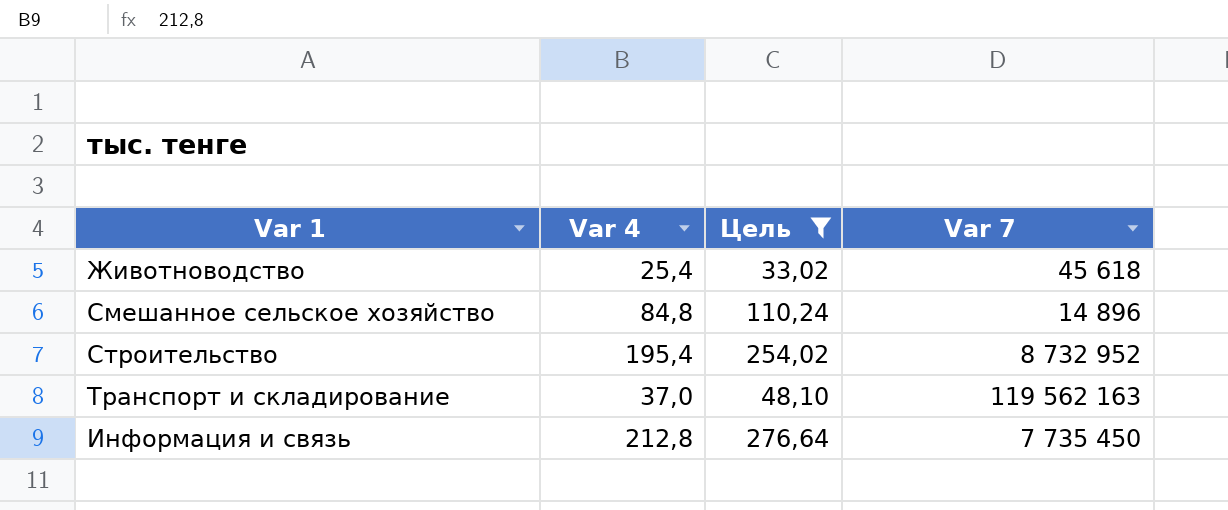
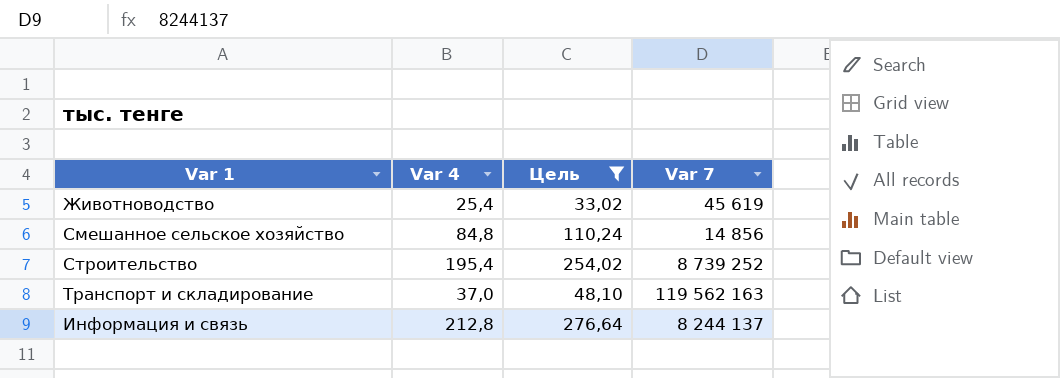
Животноводство | Var 7: 45 618 -> 45 619
Смешанное сельское хозяйство | Var 7: 14 896 -> 14 856
Строительство | Var 7: 8 732 952 -> 8 739 252
Информация и связь | Var 7: 7 735 450 -> 8 244 137

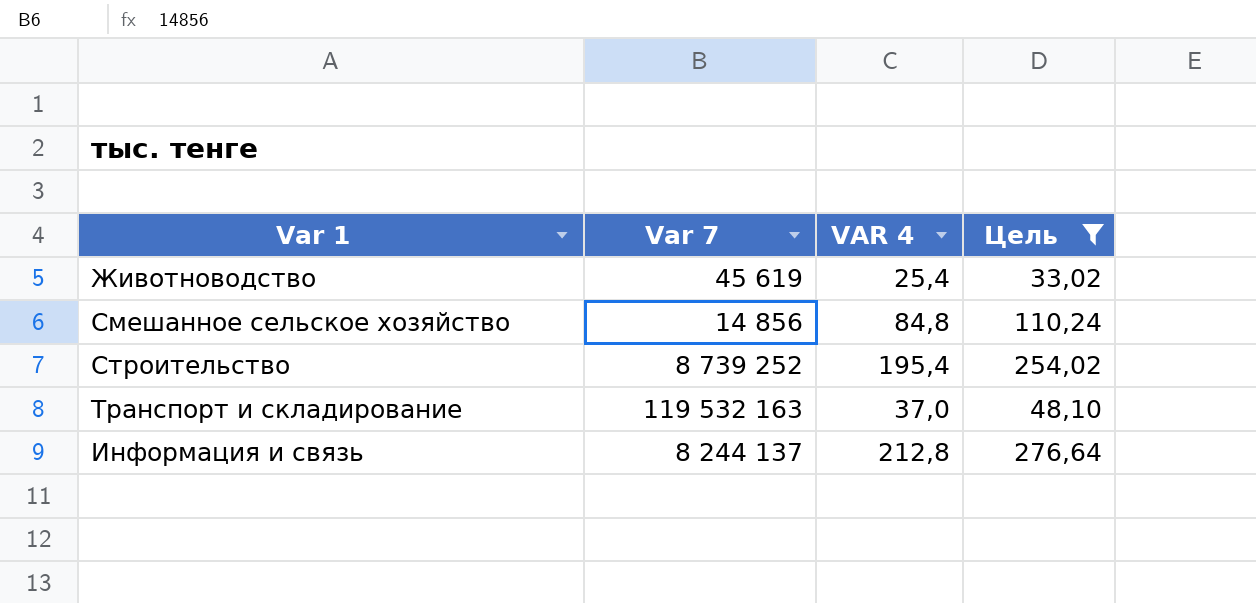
column Var 7 | position: 4 -> 2
column name: Var 4 -> VAR 4
Транспорт и складирование | Var 7: 119 562 163 -> 119 532 163

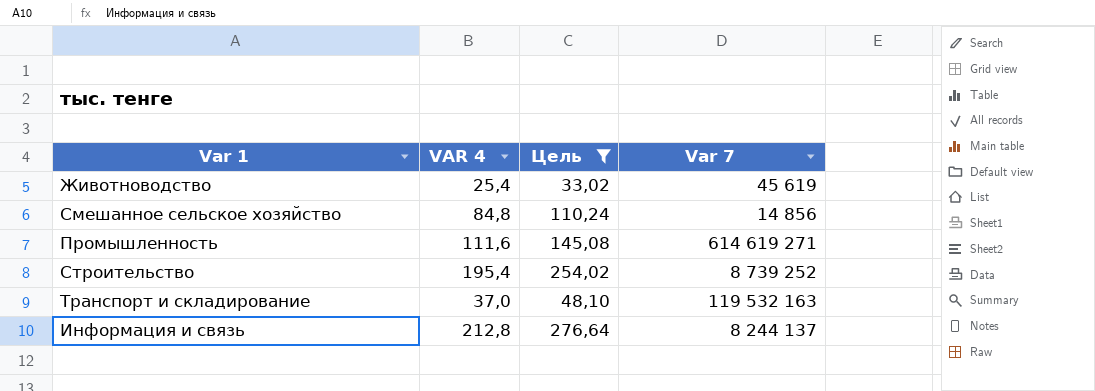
column Var 7 | position: 2 -> 4
row Промышленность: none -> 111,6 | 145,08 | 614 619 271

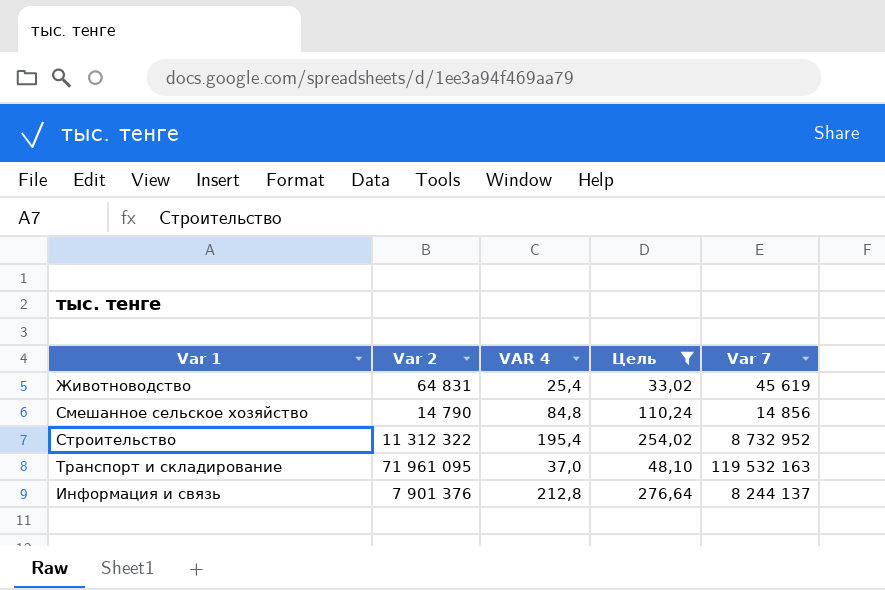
column Var 2 | position: none -> 2
row Промышленность: 111,6 | 145,08 | 614 619 271 -> none
Строительство | Var 7: 8 739 252 -> 8 732 952

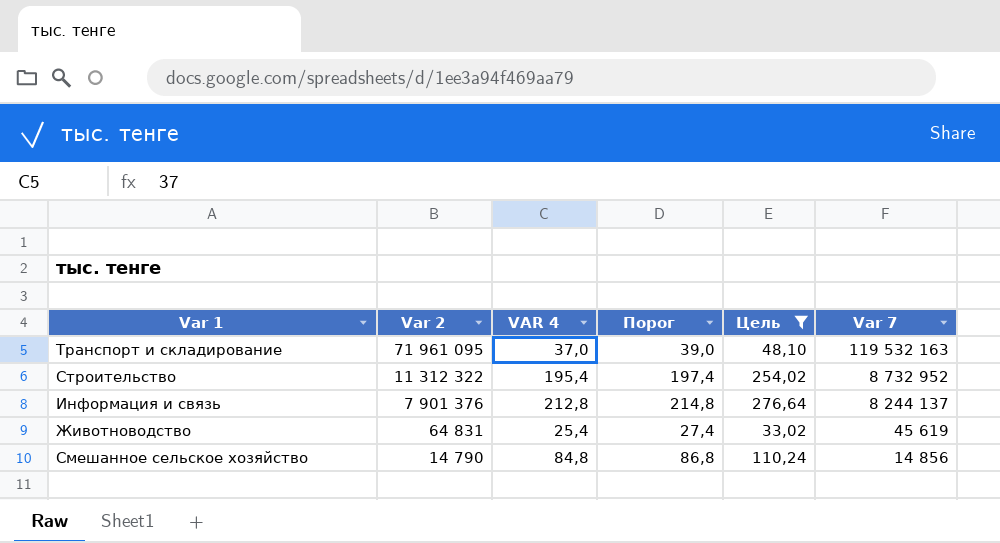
row order: none -> Var 2 descending
column Порог | formula: none -> [VAR 4] + 2

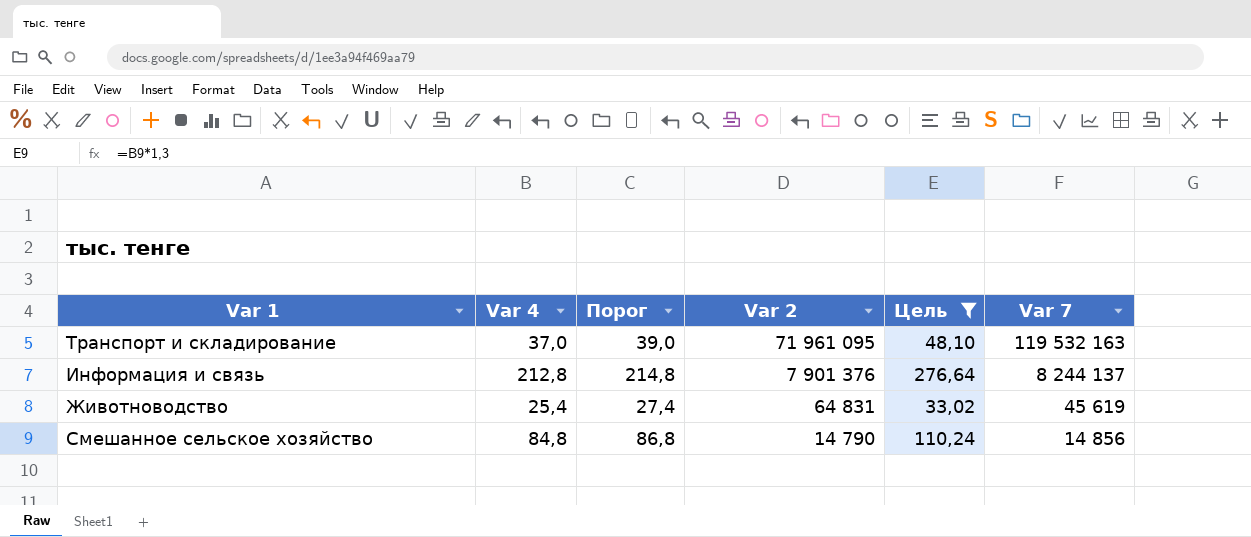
column name: VAR 4 -> Var 4
column Var 2 | position: 2 -> 4
row Строительство: 11 312 322 | 195,4 | 197,4 | 254,02 | 8 732 952 -> none

